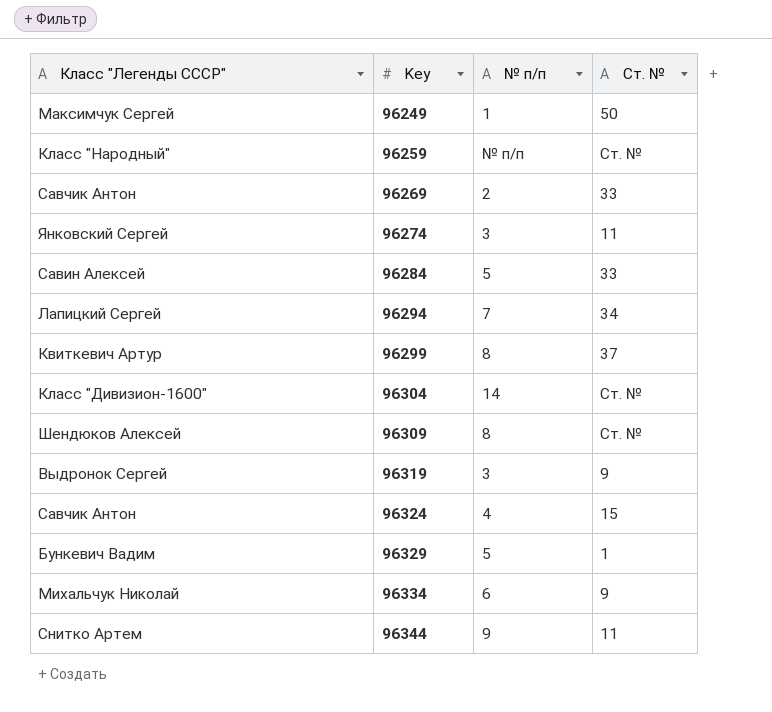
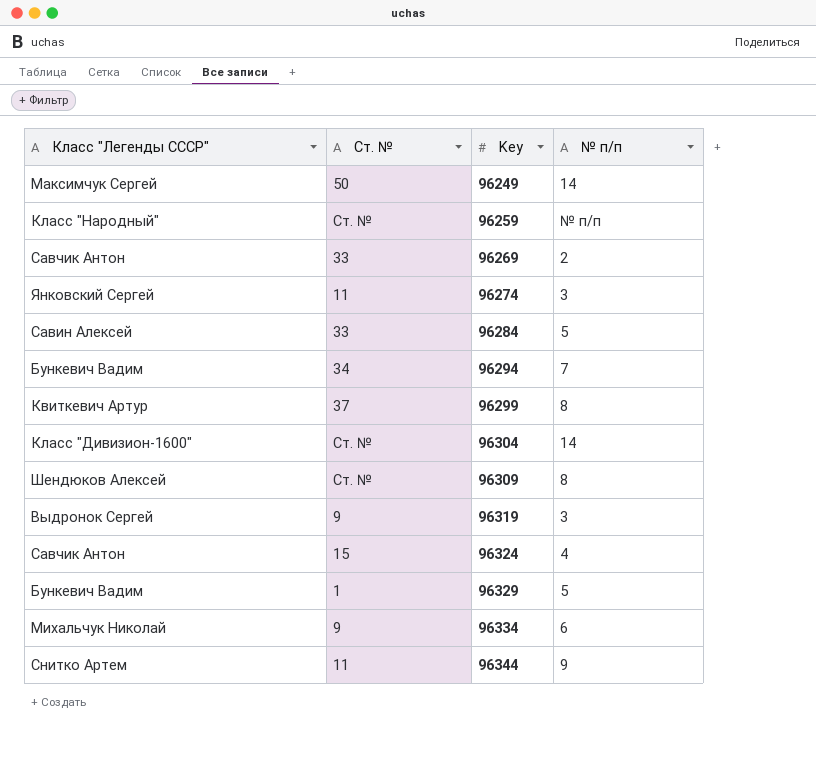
column Ст. № | position: 4 -> 2
96249 | № п/п: 1 -> 14
96294 | Класс "Легенды СССР": Лапицкий Сергей -> Бункевич Вадим

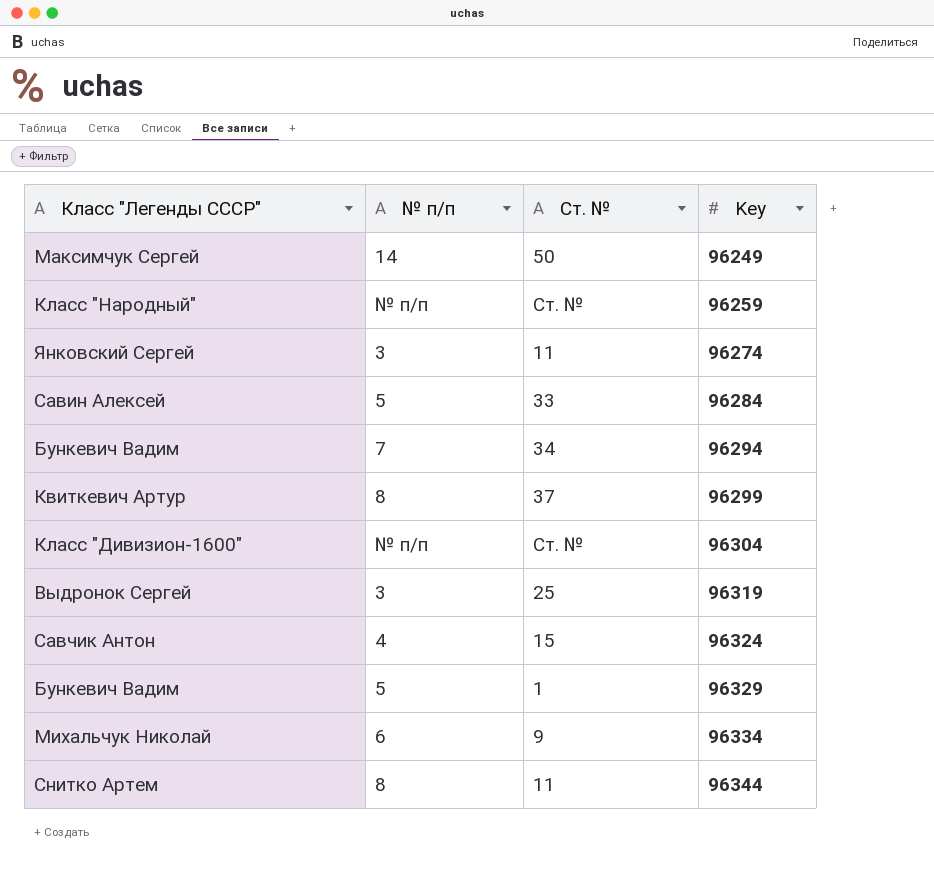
column № п/п | position: 4 -> 2
row 96269: Савчик Антон | 33 | 2 -> none
row 96309: Шендюков Алексей | Ст. № | 8 -> none
96304 | № п/п: 14 -> № п/п
96319 | Ст. №: 9 -> 25
96344 | № п/п: 9 -> 8

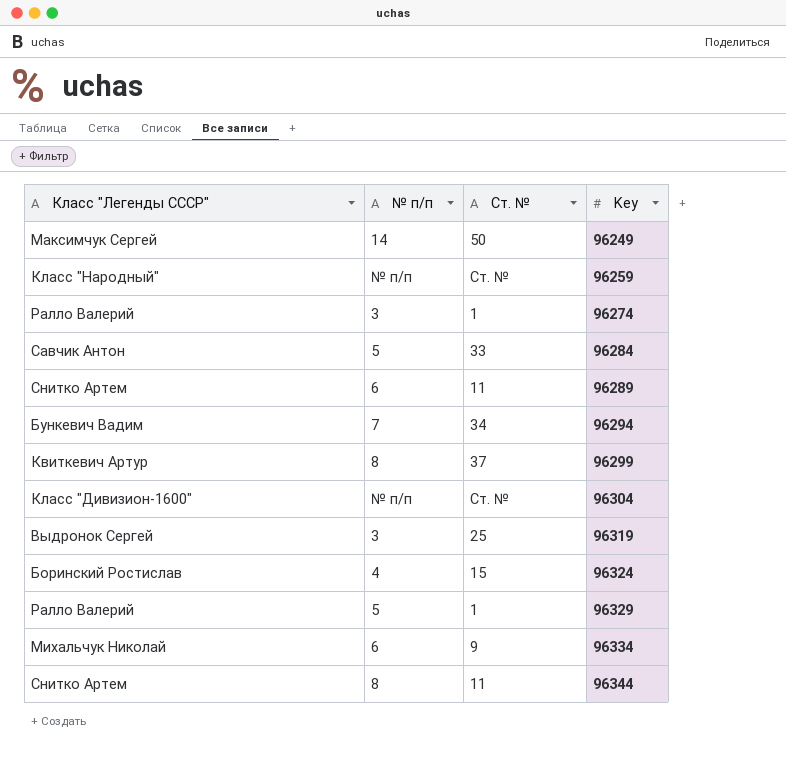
96274 | Класс "Легенды СССР": Янковский Сергей -> Ралло Валерий
96274 | Ст. №: 11 -> 1
96284 | Класс "Легенды СССР": Савин Алексей -> Савчик Антон
row 96289: none -> Снитко Артем | 6 | 11
96324 | Класс "Легенды СССР": Савчик Антон -> Боринский Ростислав
96329 | Класс "Легенды СССР": Бункевич Вадим -> Ралло Валерий

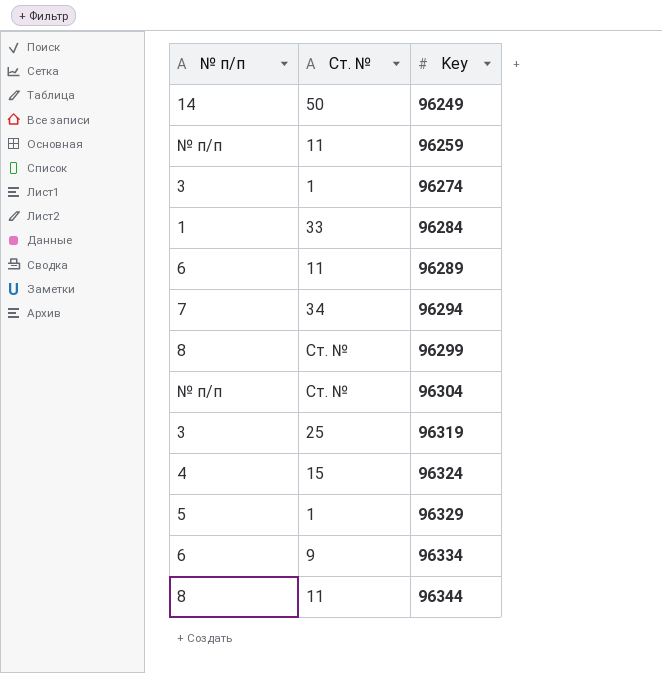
column Класс "Легенды СССР" | position: 1 -> none
96259 | Ст. №: Ст. № -> 11
96284 | № п/п: 5 -> 1
96299 | Ст. №: 37 -> Ст. №

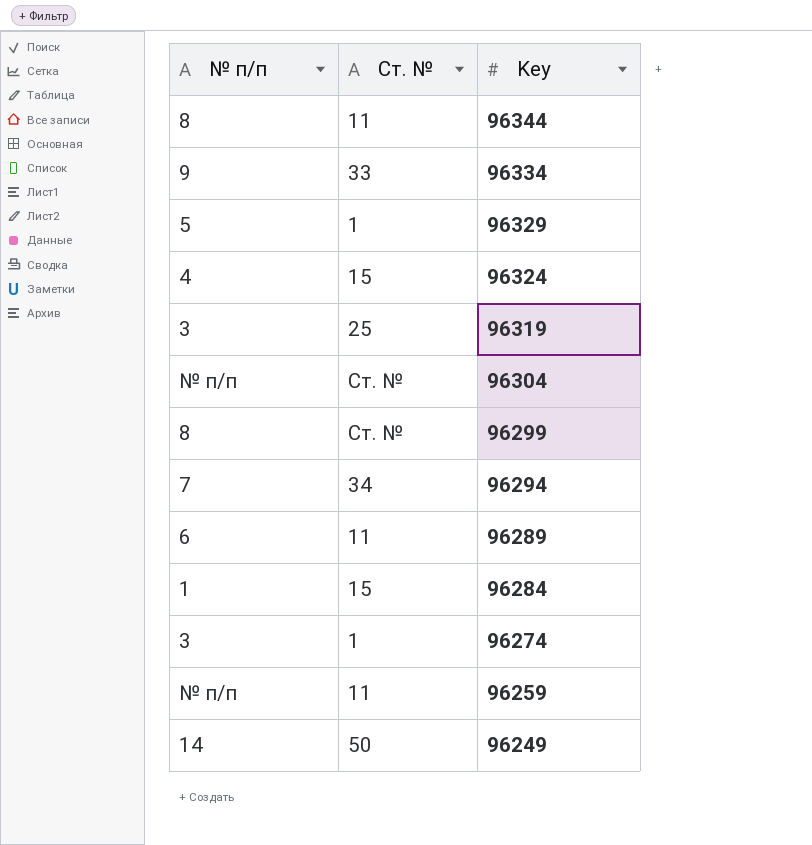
row order: Key ascending -> Key descending
96334 | № п/п: 6 -> 9
96334 | Ст. №: 9 -> 33
96284 | Ст. №: 33 -> 15

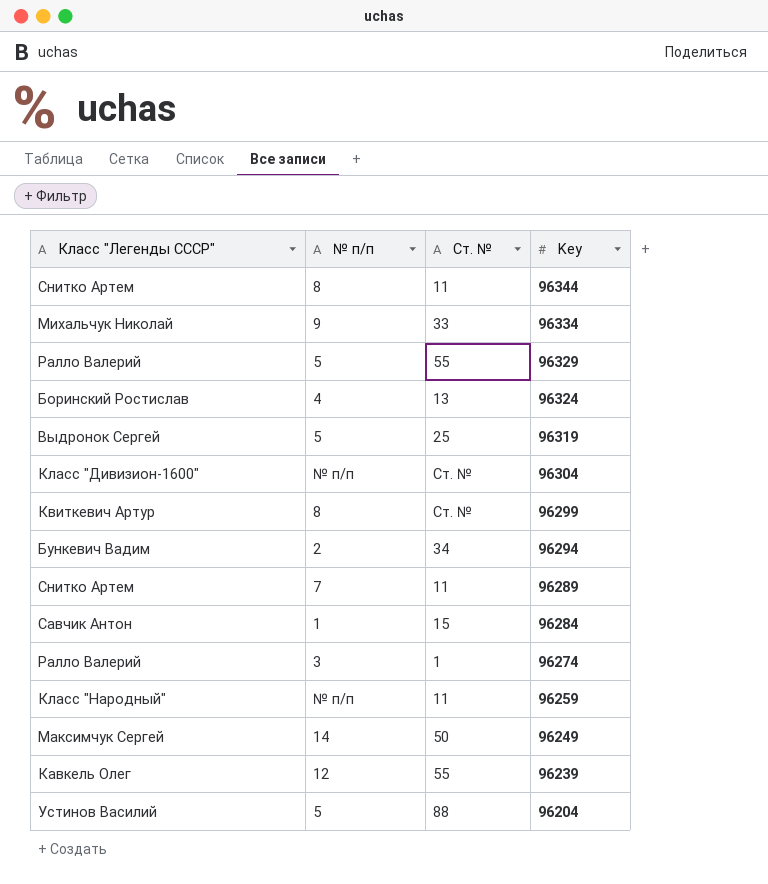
column Класс "Легенды СССР" | position: none -> 1
96329 | Ст. №: 1 -> 55
96324 | Ст. №: 15 -> 13
96319 | № п/п: 3 -> 5
96294 | № п/п: 7 -> 2
96289 | № п/п: 6 -> 7
row 96239: none -> Кавкель Олег | 12 | 55
row 96204: none -> Устинов Василий | 5 | 88

